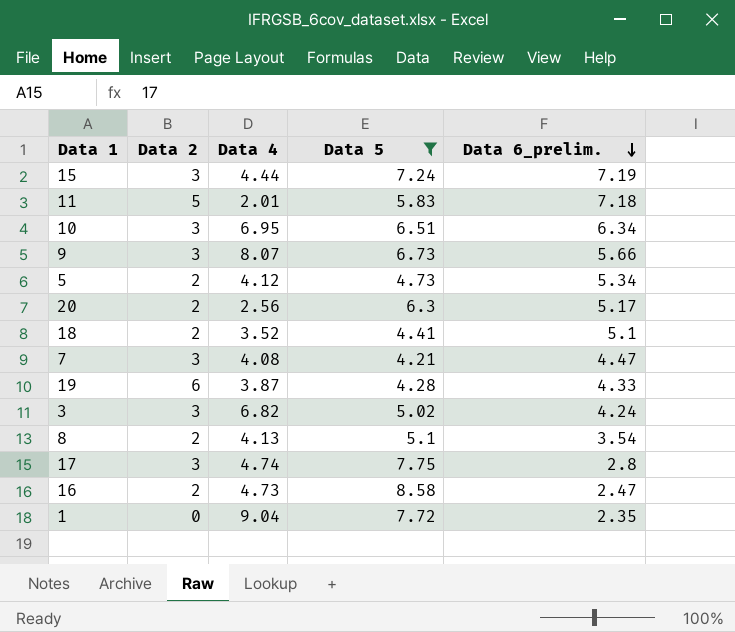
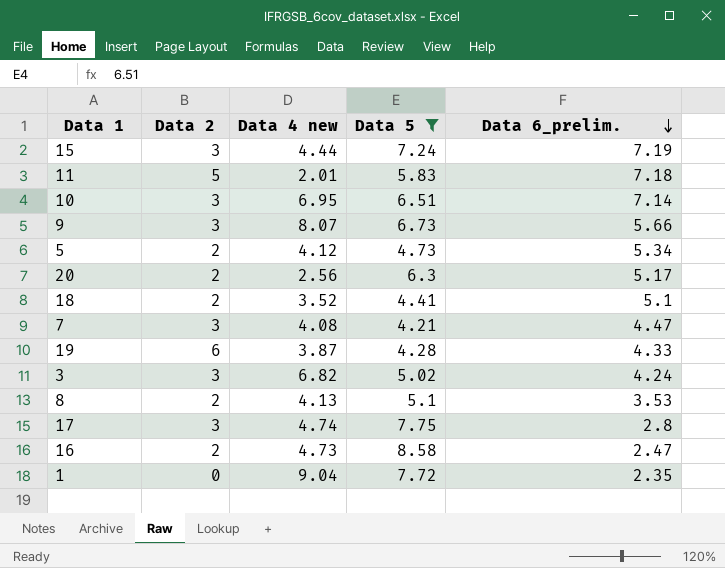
column name: Data 4 -> Data 4 new
10 | Data 6_prelim.: 6.34 -> 7.14
8 | Data 6_prelim.: 3.54 -> 3.53

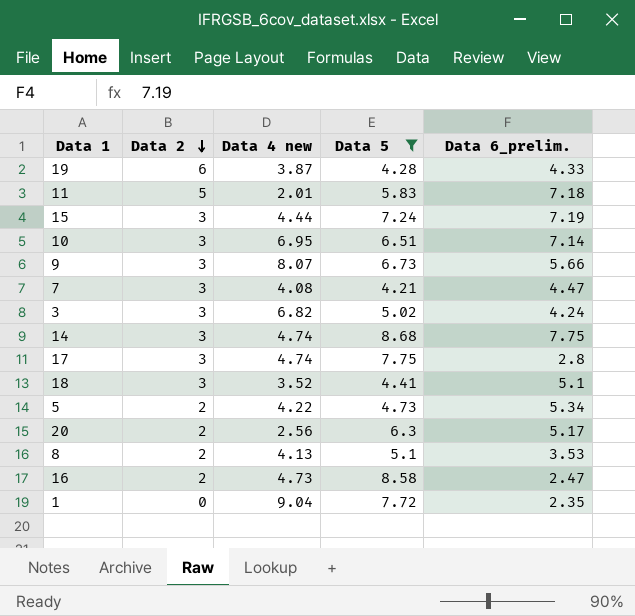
row order: Data 6_prelim. descending -> Data 2 descending
row 14: none -> 3 | 4.74 | 8.68 | 7.75
18 | Data 2: 2 -> 3
5 | Data 4 new: 4.12 -> 4.22

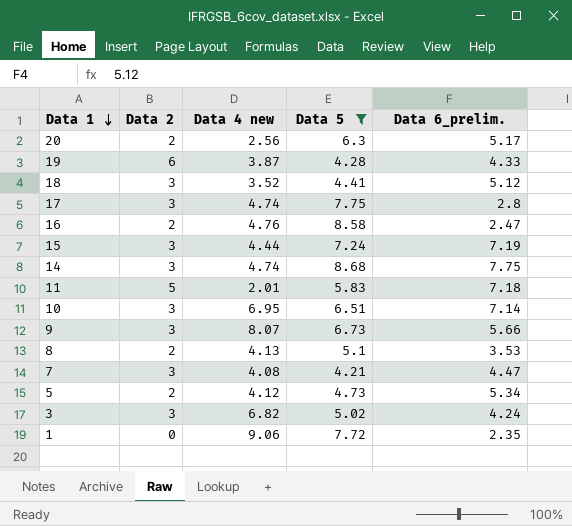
row order: Data 2 descending -> Data 1 descending
18 | Data 6_prelim.: 5.1 -> 5.12
16 | Data 4 new: 4.73 -> 4.76
5 | Data 4 new: 4.22 -> 4.12
1 | Data 4 new: 9.04 -> 9.06

